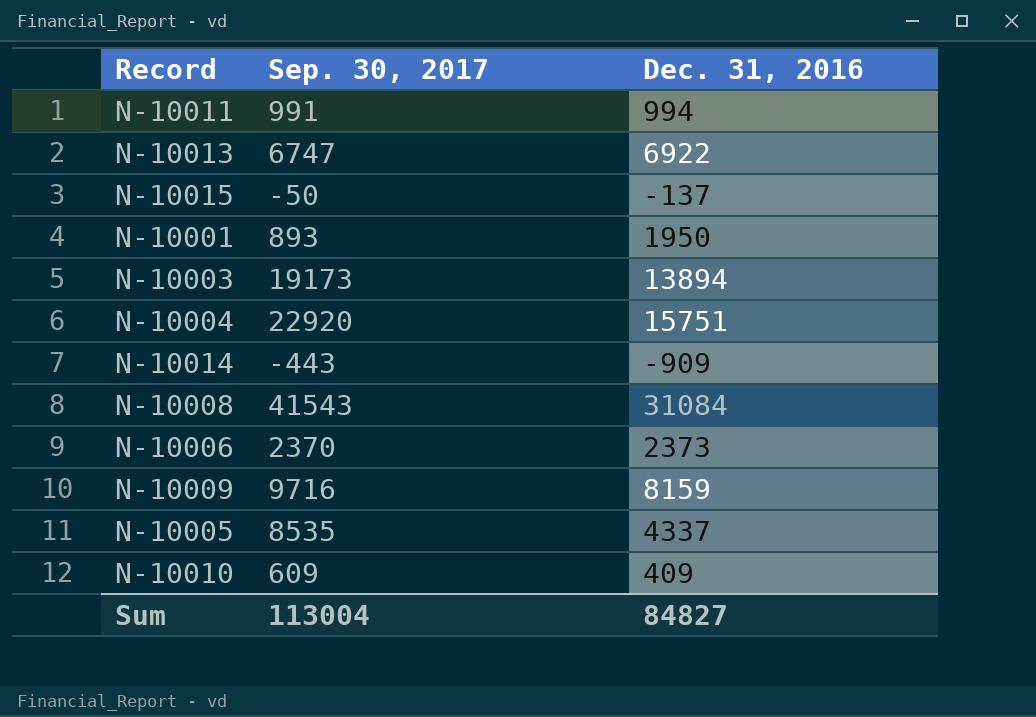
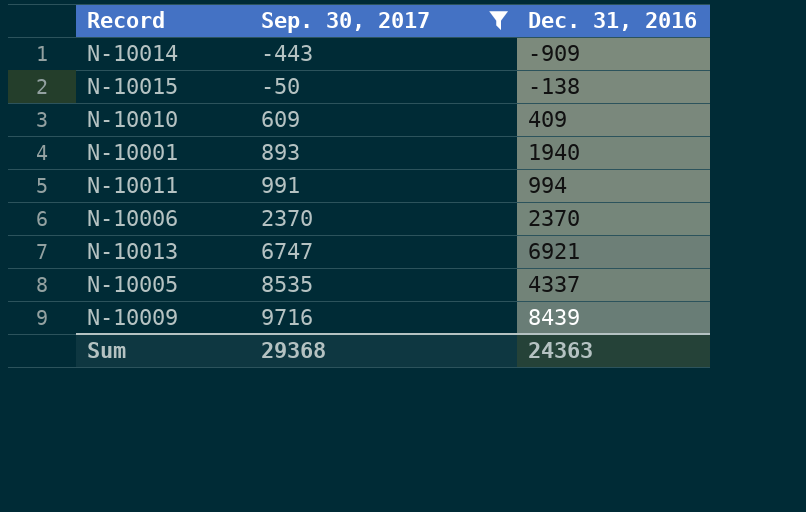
filter: none -> Sep. 30, 2017 <= 9716
row order: none -> Sep. 30, 2017 ascending
N-10015 | Dec. 31, 2016: -137 -> -138
N-10001 | Dec. 31, 2016: 1950 -> 1940
N-10006 | Dec. 31, 2016: 2373 -> 2370
N-10013 | Dec. 31, 2016: 6922 -> 6921
N-10009 | Dec. 31, 2016: 8159 -> 8439
Sum | Sep. 30, 2017: 113004 -> 29368
Sum | Dec. 31, 2016: 84827 -> 24363

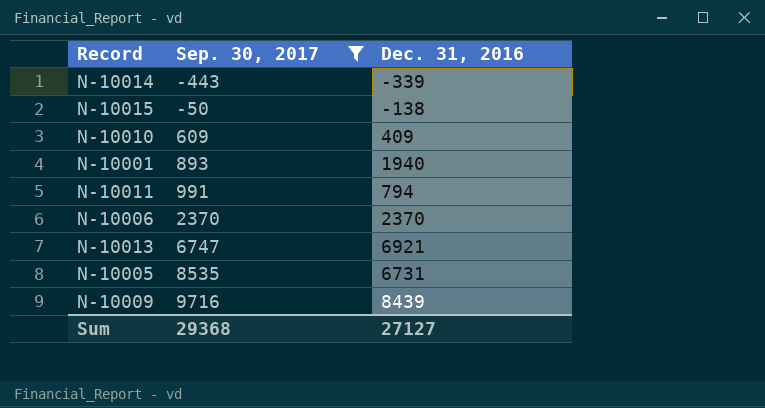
N-10014 | Dec. 31, 2016: -909 -> -339
N-10011 | Dec. 31, 2016: 994 -> 794
N-10005 | Dec. 31, 2016: 4337 -> 6731
Sum | Dec. 31, 2016: 24363 -> 27127

